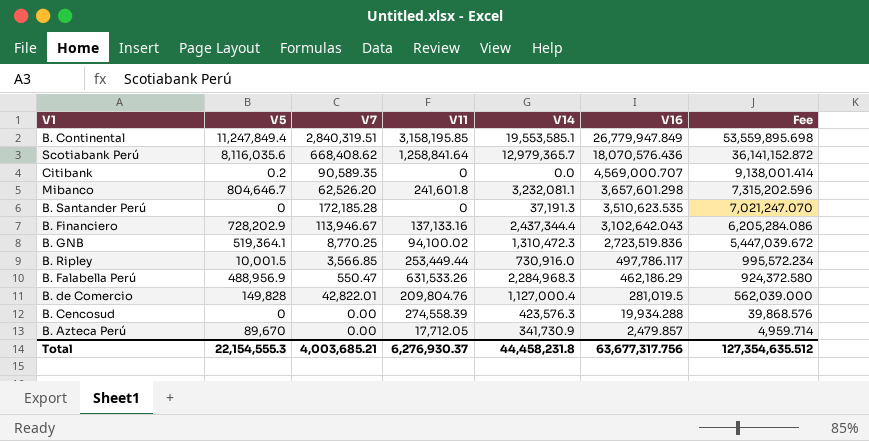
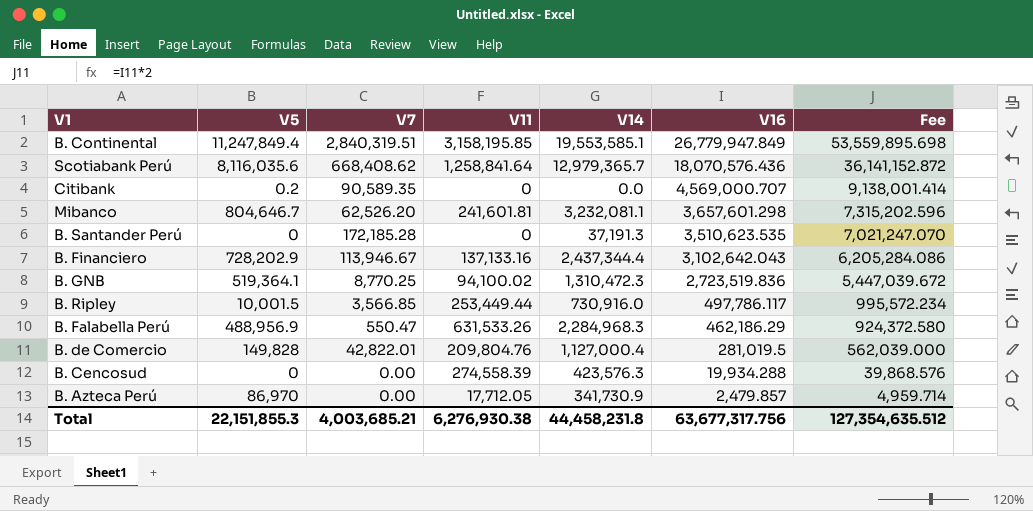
Mibanco | V11: 241,601.8 -> 241,601.81
B. Azteca Perú | V5: 89,670 -> 86,970
Total | V5: 22,154,555.3 -> 22,151,855.3
Total | V11: 6,276,930.37 -> 6,276,930.38

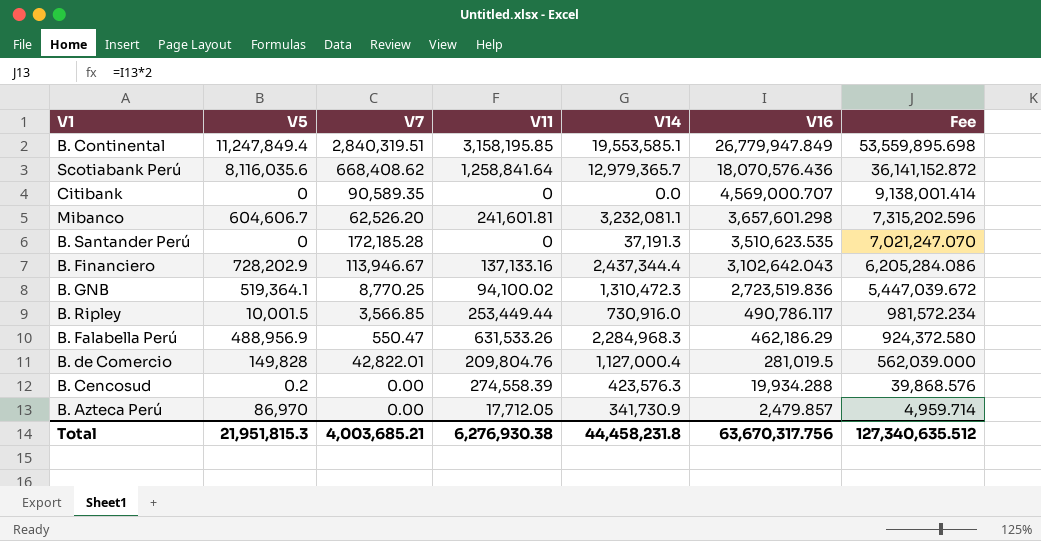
Citibank | V5: 0.2 -> 0
Mibanco | V5: 804,646.7 -> 604,606.7
B. Ripley | V16: 497,786.117 -> 490,786.117
B. Ripley | Fee: 995,572.234 -> 981,572.234
B. Cencosud | V5: 0 -> 0.2
Total | V5: 22,151,855.3 -> 21,951,815.3
Total | V16: 63,677,317.756 -> 63,670,317.756
Total | Fee: 127,354,635.512 -> 127,340,635.512

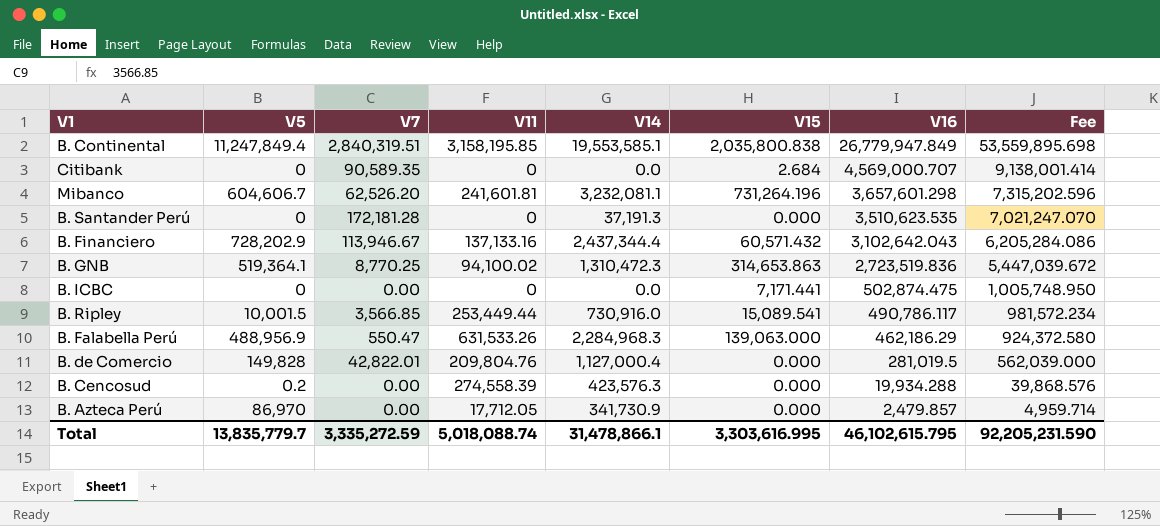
column V15 | position: none -> 6
row Scotiabank Perú: 8,116,035.6 | 668,408.62 | 1,258,841.64 | 12,979,365.7 | 18,070,576.436 | 36,141,152.872 -> none
B. Santander Perú | V7: 172,185.28 -> 172,181.28
row B. ICBC: none -> 0 | 0.00 | 0 | 0.0 | 7,171.441 | 502,874.475 | 1,005,748.950
Total | V5: 21,951,815.3 -> 13,835,779.7
Total | V7: 4,003,685.21 -> 3,335,272.59
Total | V11: 6,276,930.38 -> 5,018,088.74
Total | V14: 44,458,231.8 -> 31,478,866.1
Total | V16: 63,670,317.756 -> 46,102,615.795
Total | Fee: 127,340,635.512 -> 92,205,231.590

